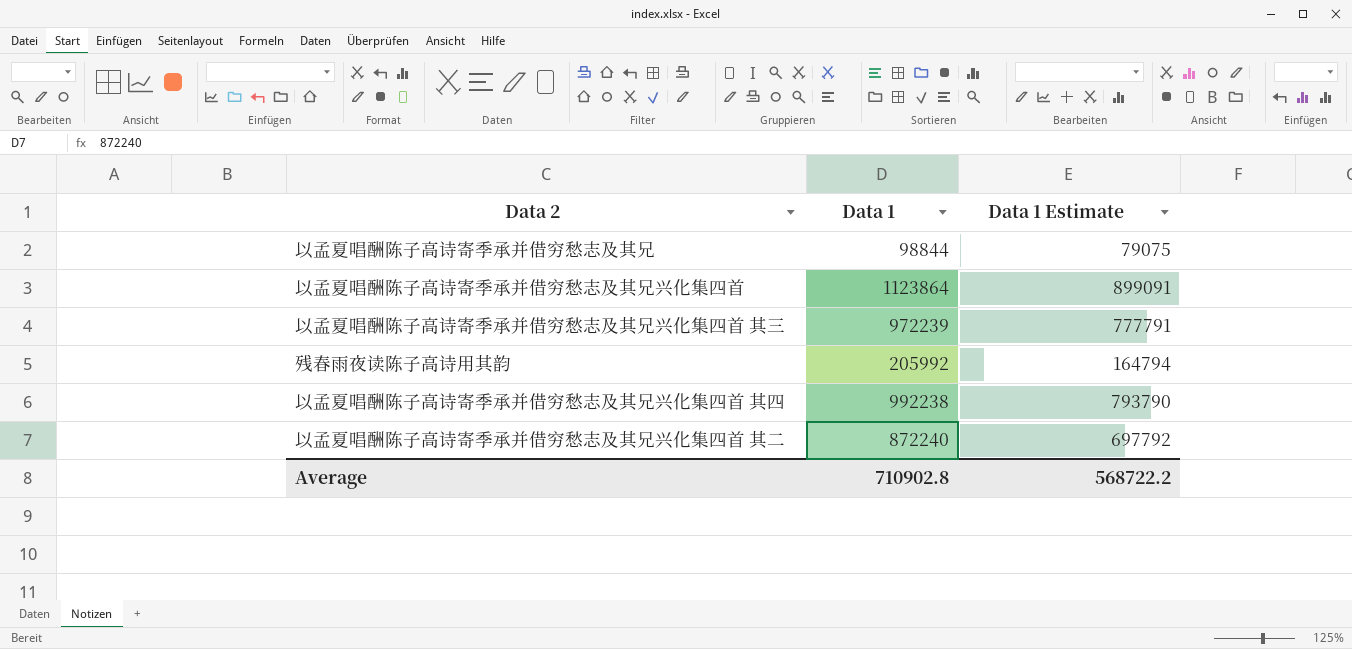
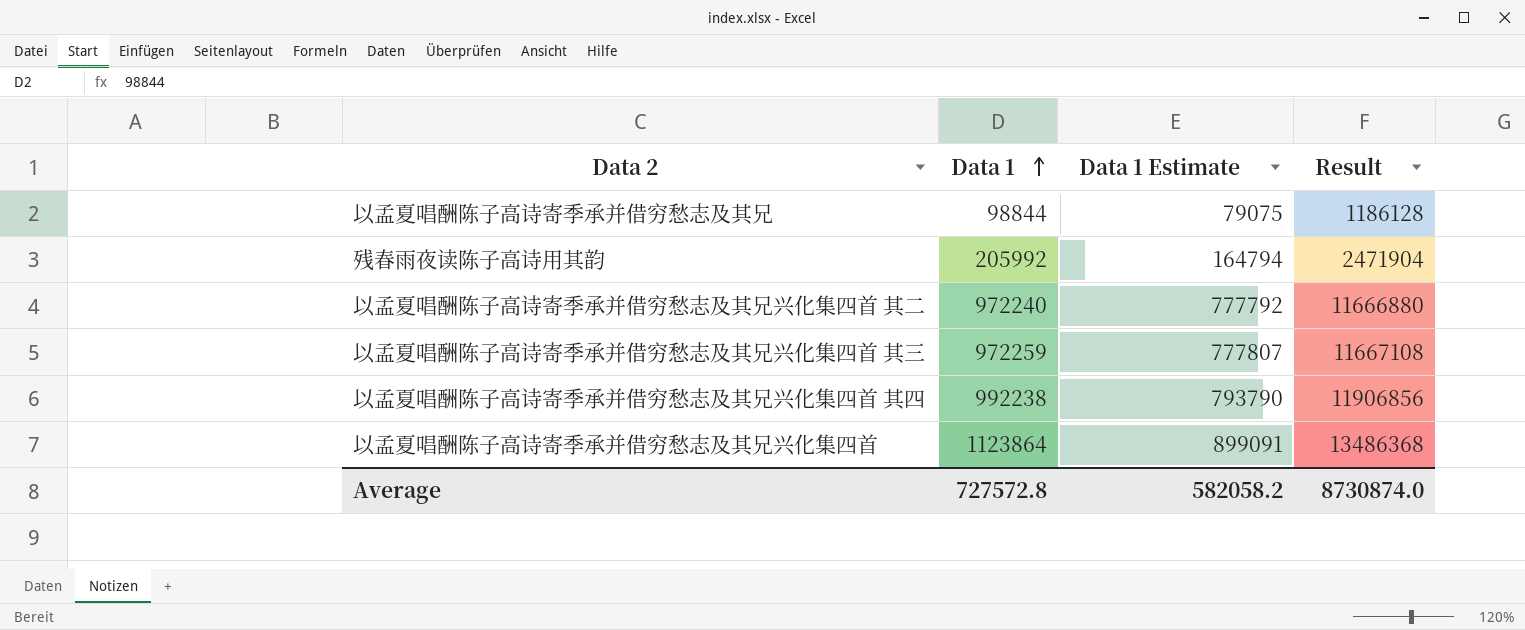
row order: none -> Data 1 ascending
column Result | formula: none -> [Data 1] * 12
以孟夏唱酬陈子高诗寄季承并借穷愁志及其兄兴化集四首 其二 | Data 1: 872240 -> 972240
以孟夏唱酬陈子高诗寄季承并借穷愁志及其兄兴化集四首 其二 | Data 1 Estimate: 697792 -> 777792
以孟夏唱酬陈子高诗寄季承并借穷愁志及其兄兴化集四首 其三 | Data 1: 972239 -> 972259
以孟夏唱酬陈子高诗寄季承并借穷愁志及其兄兴化集四首 其三 | Data 1 Estimate: 777791 -> 777807
Average | Data 1: 710902.8 -> 727572.8
Average | Data 1 Estimate: 568722.2 -> 582058.2

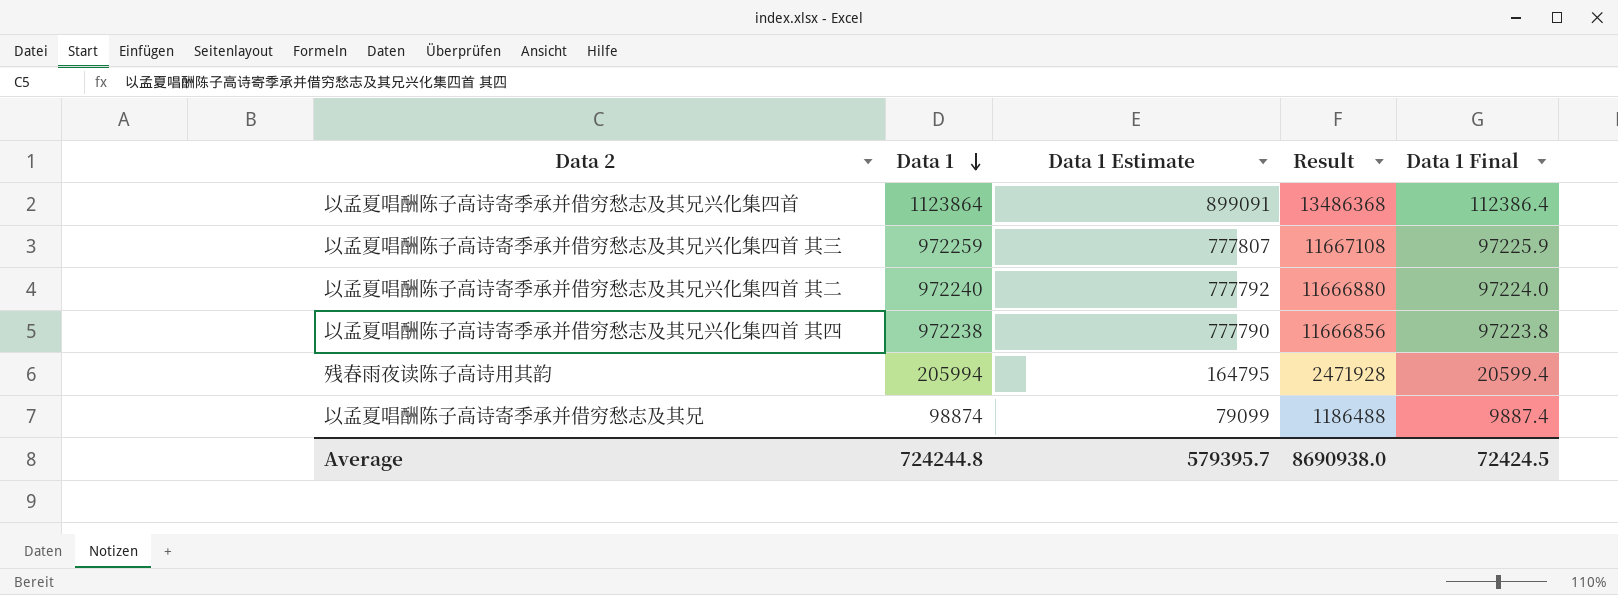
row order: Data 1 ascending -> Data 1 descending
column Data 1 Final | formula: none -> [Data 1] * 0.1
以孟夏唱酬陈子高诗寄季承并借穷愁志及其兄兴化集四首 其四 | Data 1: 992238 -> 972238
以孟夏唱酬陈子高诗寄季承并借穷愁志及其兄兴化集四首 其四 | Data 1 Estimate: 793790 -> 777790
以孟夏唱酬陈子高诗寄季承并借穷愁志及其兄兴化集四首 其四 | Result: 11906856 -> 11666856
残春雨夜读陈子高诗用其韵 | Data 1: 205992 -> 205994
残春雨夜读陈子高诗用其韵 | Data 1 Estimate: 164794 -> 164795
残春雨夜读陈子高诗用其韵 | Result: 2471904 -> 2471928
以孟夏唱酬陈子高诗寄季承并借穷愁志及其兄 | Data 1: 98844 -> 98874
以孟夏唱酬陈子高诗寄季承并借穷愁志及其兄 | Data 1 Estimate: 79075 -> 79099
以孟夏唱酬陈子高诗寄季承并借穷愁志及其兄 | Result: 1186128 -> 1186488
Average | Data 1: 727572.8 -> 724244.8
Average | Data 1 Estimate: 582058.2 -> 579395.7
Average | Result: 8730874.0 -> 8690938.0

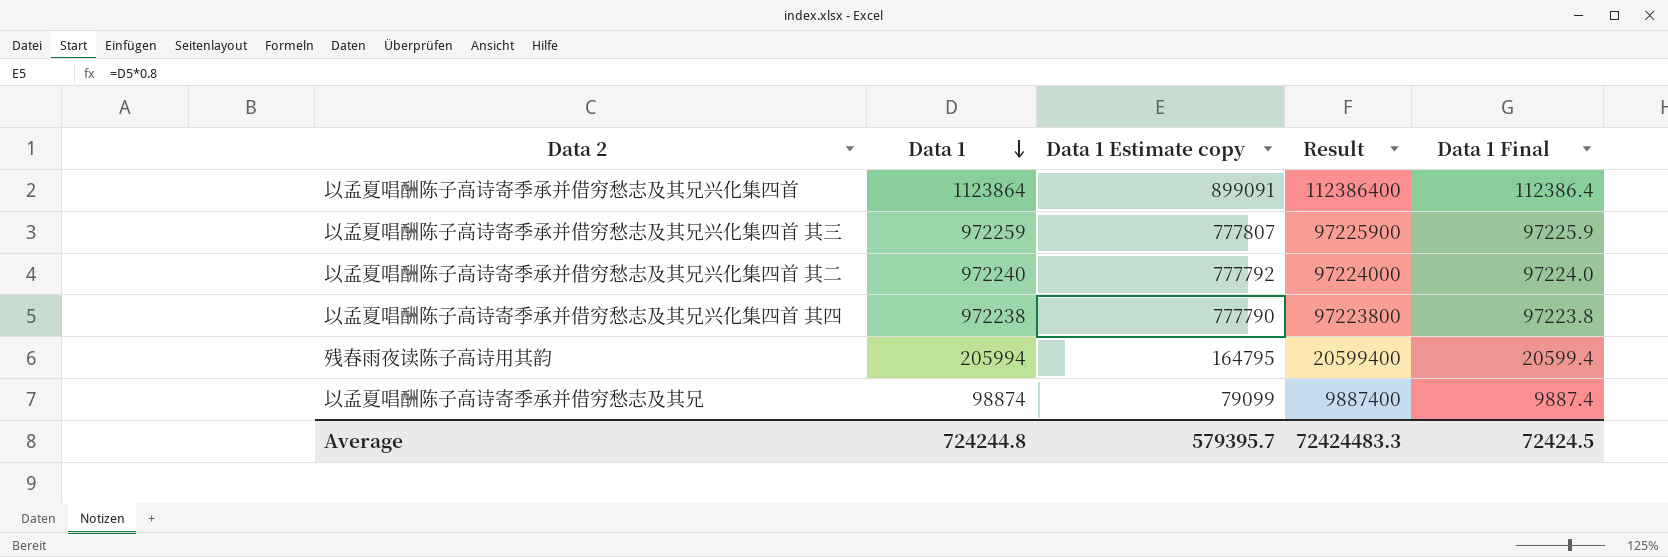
column name: Data 1 Estimate -> Data 1 Estimate copy
column Result | formula: [Data 1] * 12 -> [Data 1] * 100
Average | Result: 8690938.0 -> 72424483.3

